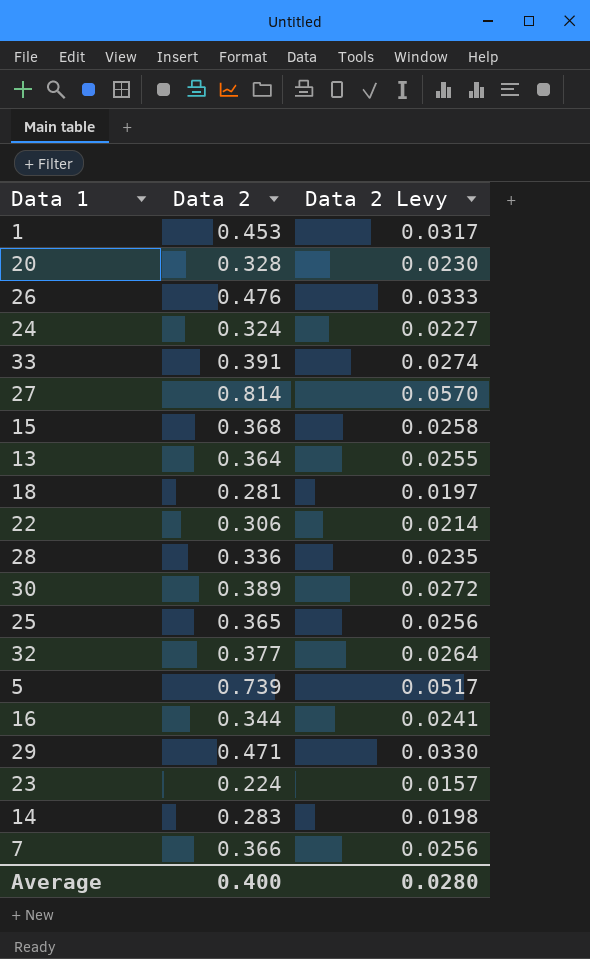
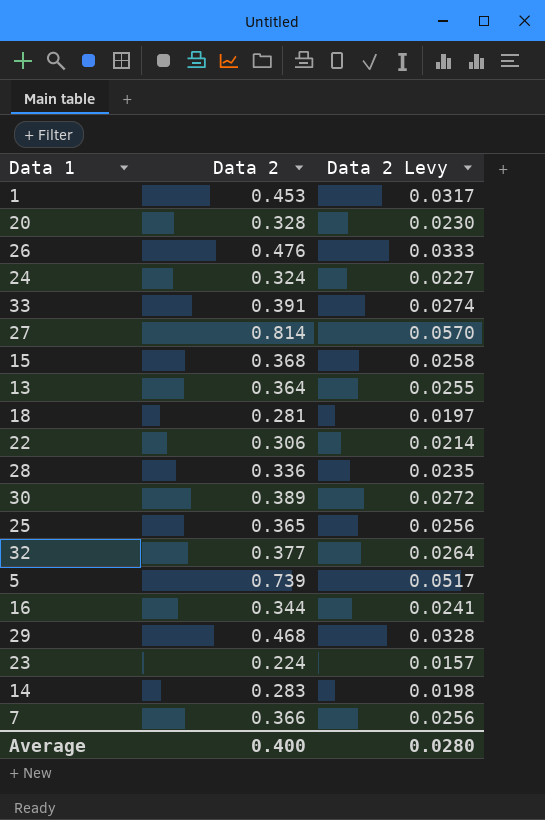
29 | Data 2: 0.471 -> 0.468
29 | Data 2 Levy: 0.0330 -> 0.0328

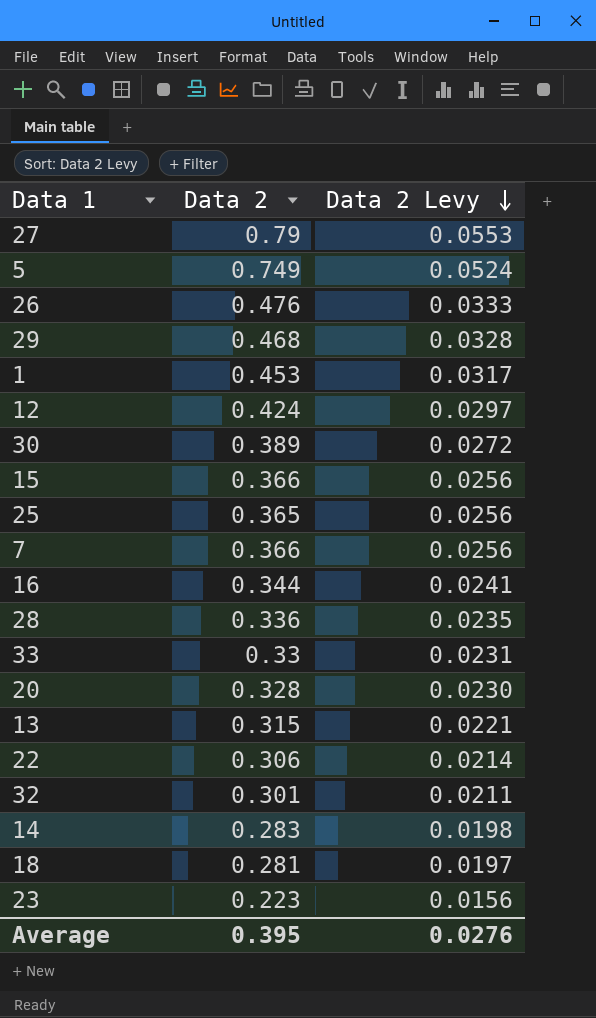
row order: none -> Data 2 Levy descending
row 24: 0.324 | 0.0227 -> none
27 | Data 2: 0.814 -> 0.79
27 | Data 2 Levy: 0.0570 -> 0.0553
5 | Data 2: 0.739 -> 0.749
5 | Data 2 Levy: 0.0517 -> 0.0524
row 12: none -> 0.424 | 0.0297
15 | Data 2: 0.368 -> 0.366
15 | Data 2 Levy: 0.0258 -> 0.0256
33 | Data 2: 0.391 -> 0.33
33 | Data 2 Levy: 0.0274 -> 0.0231
13 | Data 2: 0.364 -> 0.315
13 | Data 2 Levy: 0.0255 -> 0.0221
32 | Data 2: 0.377 -> 0.301
32 | Data 2 Levy: 0.0264 -> 0.0211
23 | Data 2: 0.224 -> 0.223
23 | Data 2 Levy: 0.0157 -> 0.0156
Average | Data 2: 0.400 -> 0.395
Average | Data 2 Levy: 0.0280 -> 0.0276

